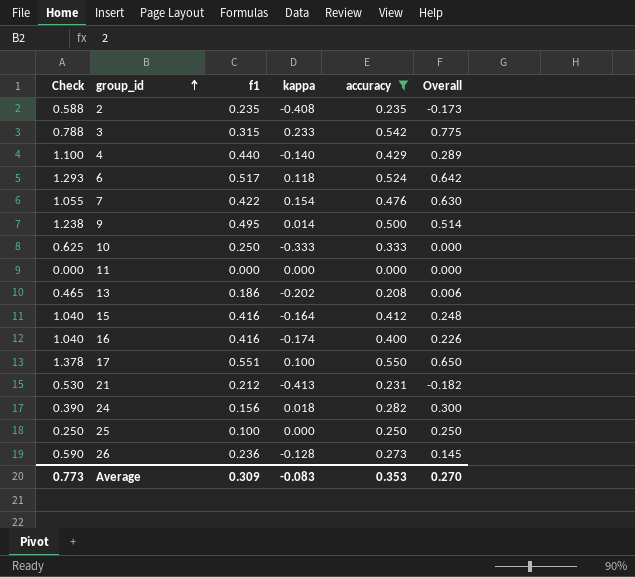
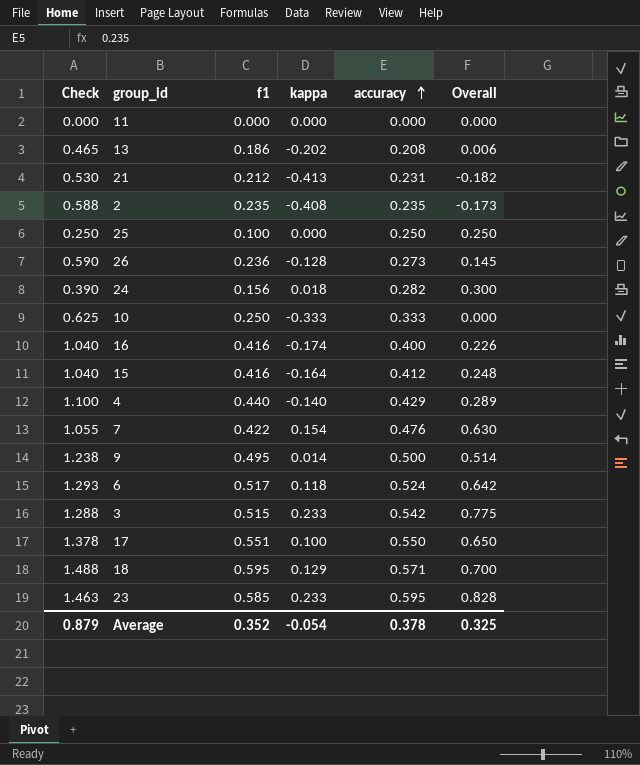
filter: accuracy <= 0.550 -> none
row order: group_id ascending -> accuracy ascending
3 | Check: 0.788 -> 1.288
3 | f1: 0.315 -> 0.515
Average | Check: 0.773 -> 0.879
Average | f1: 0.309 -> 0.352
Average | kappa: -0.083 -> -0.054
Average | accuracy: 0.353 -> 0.378
Average | Overall: 0.270 -> 0.325

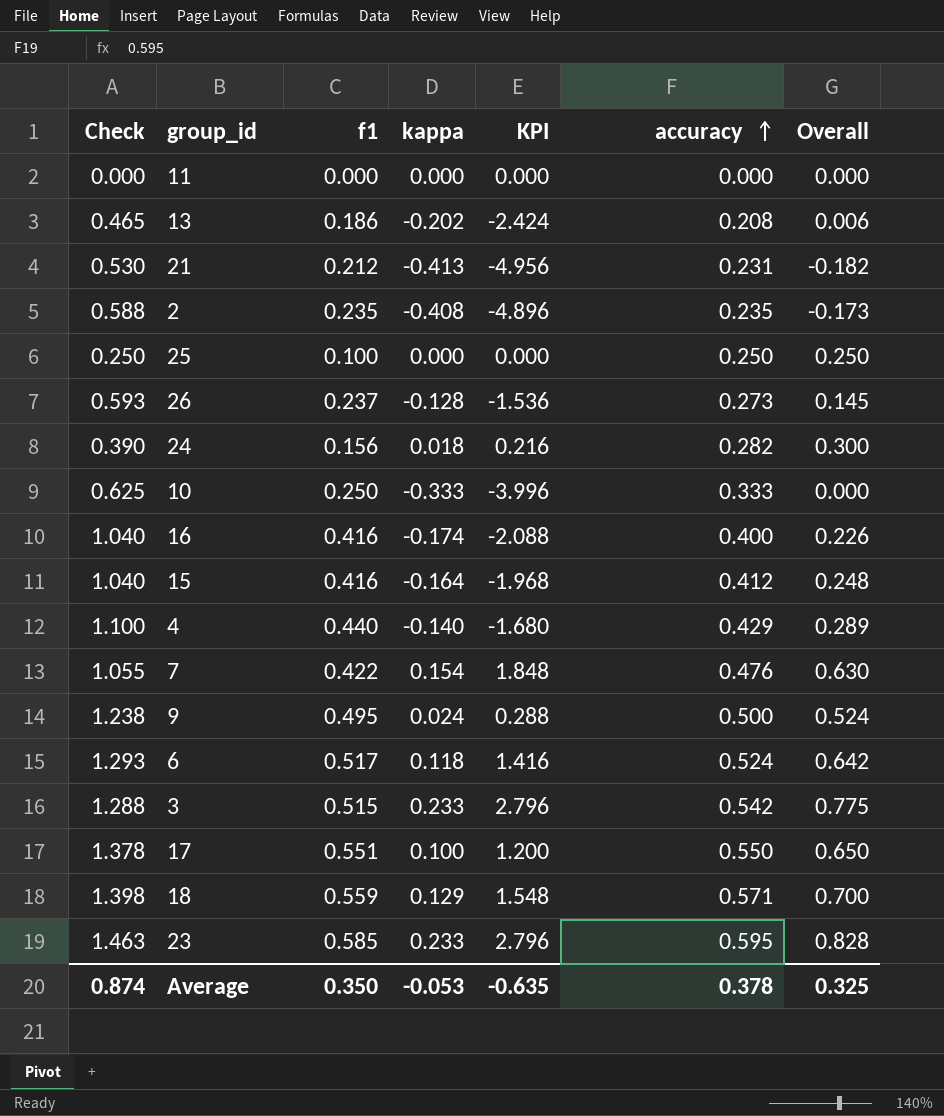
column KPI | formula: none -> [kappa] * 12
26 | Check: 0.590 -> 0.593
26 | f1: 0.236 -> 0.237
9 | kappa: 0.014 -> 0.024
9 | Overall: 0.514 -> 0.524
18 | Check: 1.488 -> 1.398
18 | f1: 0.595 -> 0.559
Average | Check: 0.879 -> 0.874
Average | f1: 0.352 -> 0.350
Average | kappa: -0.054 -> -0.053

